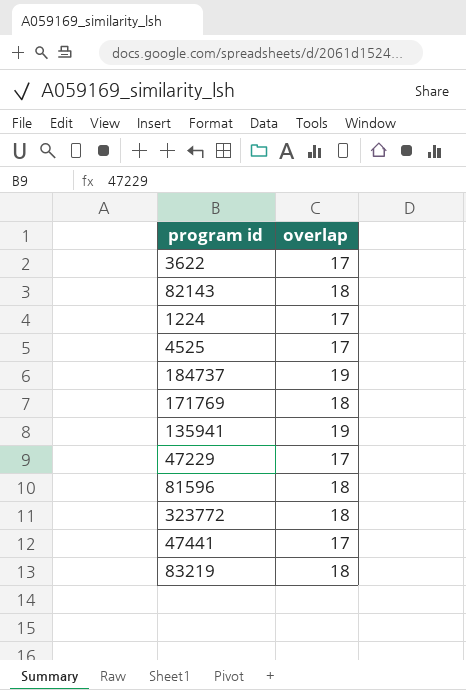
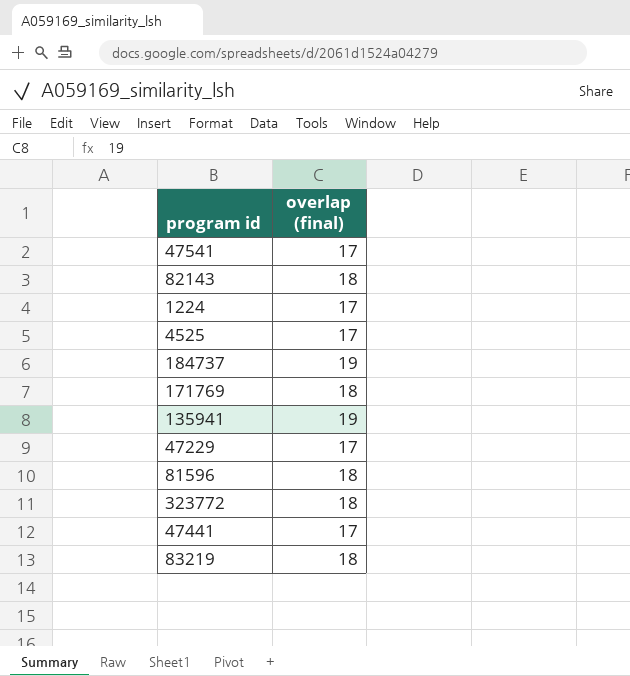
column name: overlap -> overlap (final)
row 3622: 17 -> none
row 47541: none -> 17

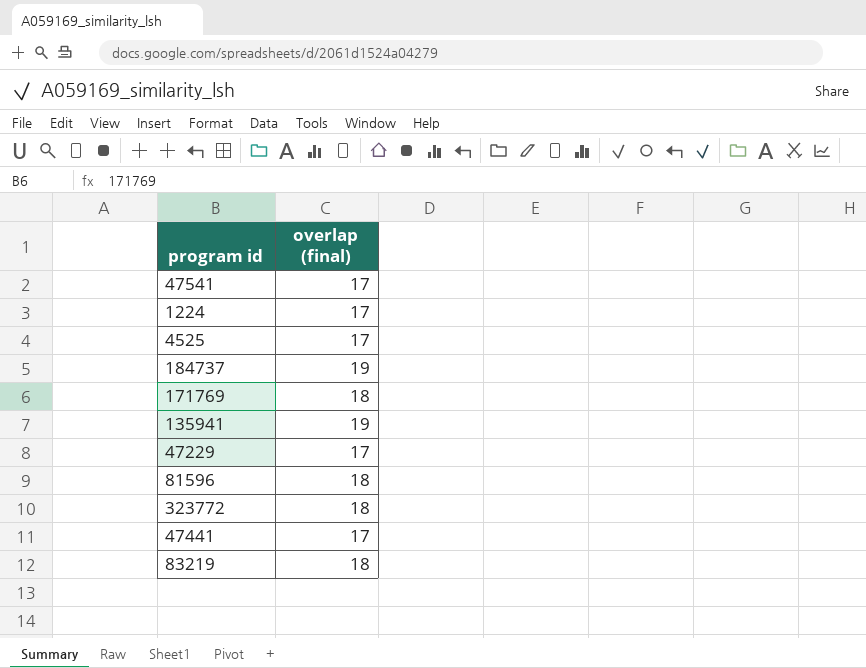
row 82143: 18 -> none

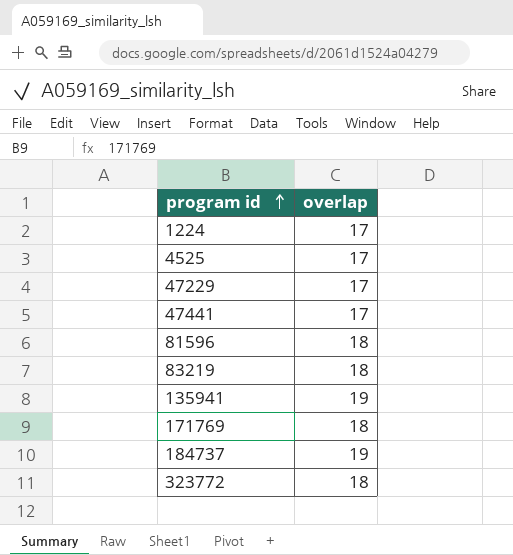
row order: none -> program id ascending
column name: overlap (final) -> overlap
row 47541: 17 -> none

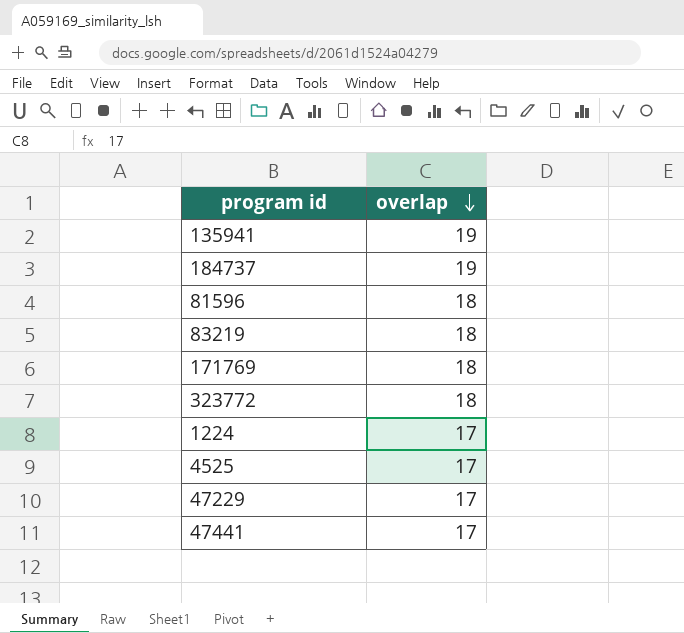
row order: program id ascending -> overlap descending

